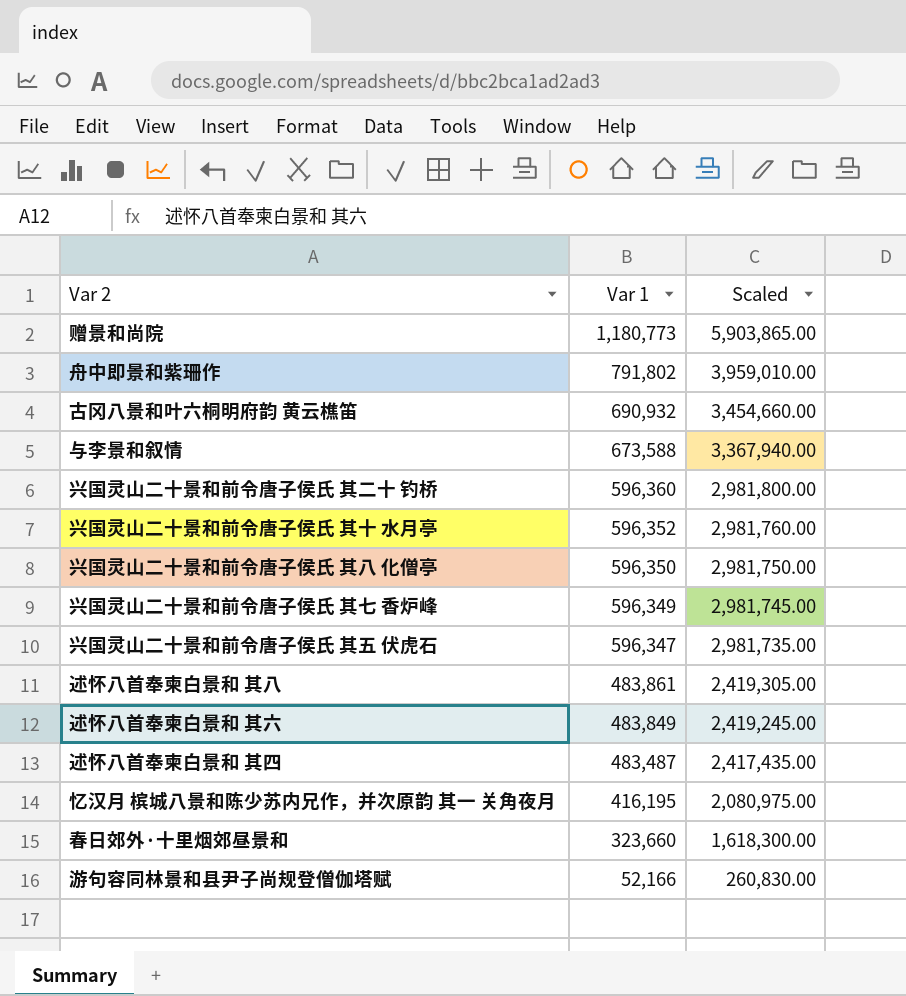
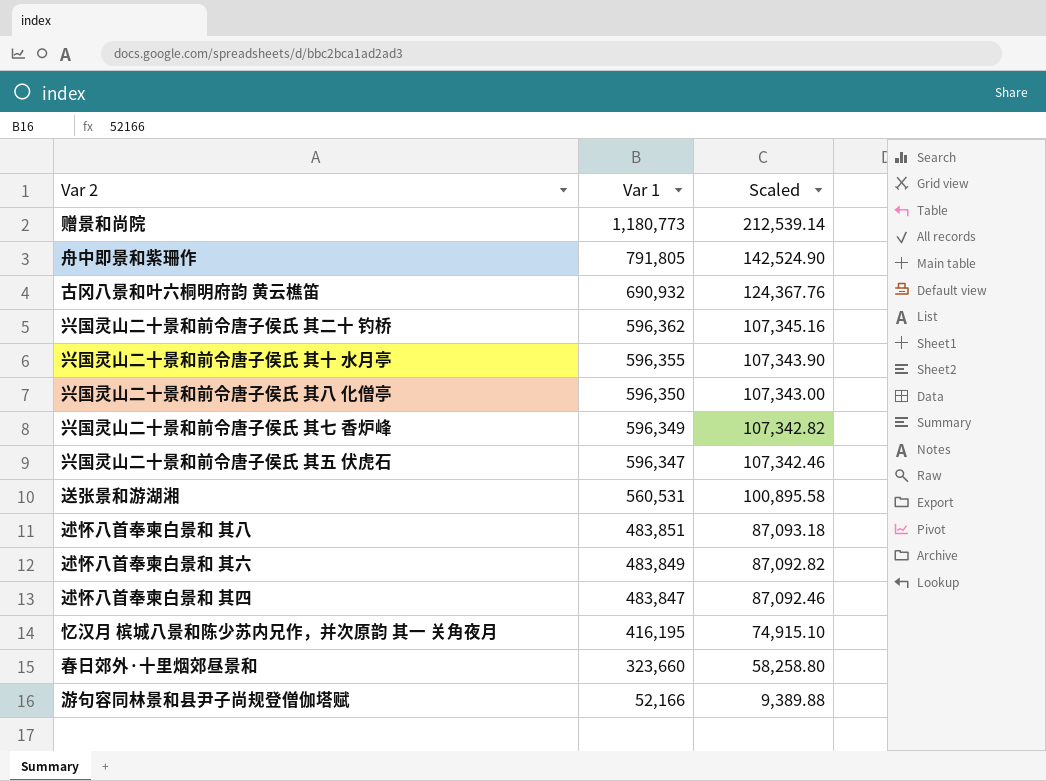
column Scaled | formula: [Var 1] * 5 -> [Var 1] * 0.18
row 与李景和叙情: 673,588 | 3,367,940.00 -> none
舟中即景和紫珊作 | Var 1: 791,802 -> 791,805
兴国灵山二十景和前令唐子侯氏 其二十 钓桥 | Var 1: 596,360 -> 596,362
兴国灵山二十景和前令唐子侯氏 其十 水月亭 | Var 1: 596,352 -> 596,355
row 送张景和游湖湘: none -> 560,531 | 100,895.58
述怀八首奉柬白景和 其八 | Var 1: 483,861 -> 483,851
述怀八首奉柬白景和 其四 | Var 1: 483,487 -> 483,847

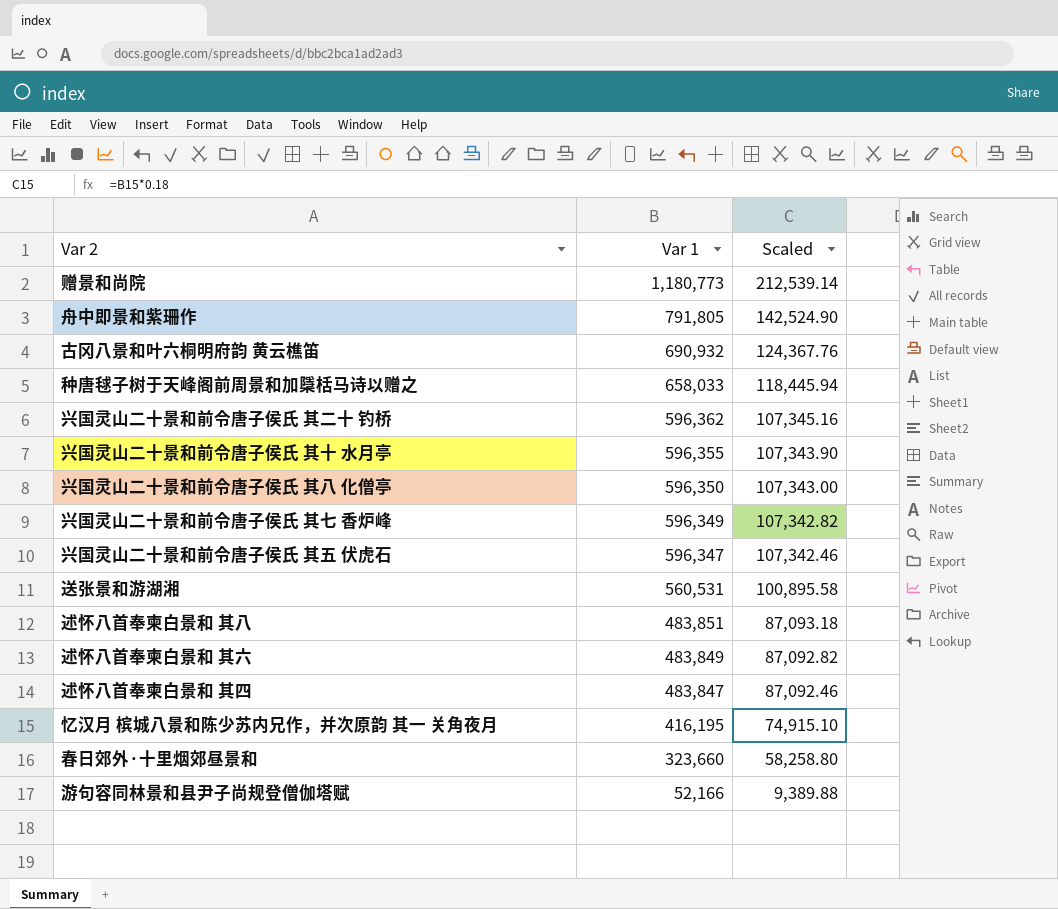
row 种唐毬子树于天峰阁前周景和加檃栝马诗以赠之: none -> 658,033 | 118,445.94

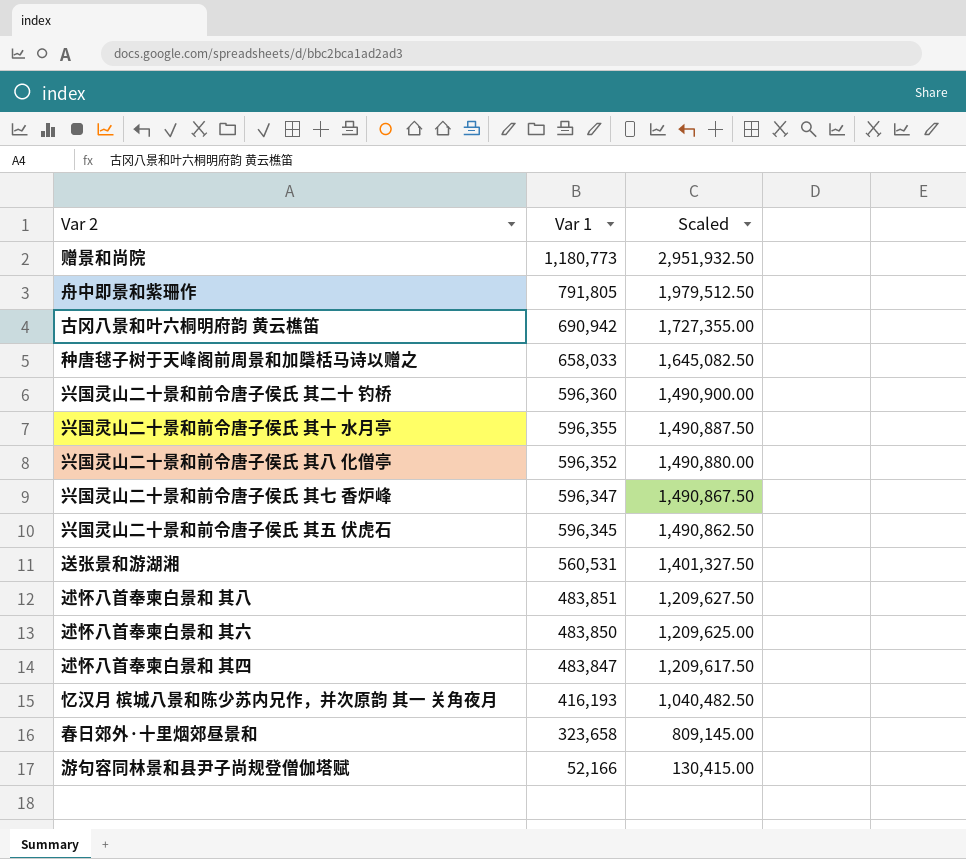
column Scaled | formula: [Var 1] * 0.18 -> [Var 1] * 2.5
古冈八景和叶六桐明府韵 黄云樵笛 | Var 1: 690,932 -> 690,942
兴国灵山二十景和前令唐子侯氏 其二十 钓桥 | Var 1: 596,362 -> 596,360
兴国灵山二十景和前令唐子侯氏 其八 化僧亭 | Var 1: 596,350 -> 596,352
兴国灵山二十景和前令唐子侯氏 其七 香炉峰 | Var 1: 596,349 -> 596,347
兴国灵山二十景和前令唐子侯氏 其五 伏虎石 | Var 1: 596,347 -> 596,345
述怀八首奉柬白景和 其六 | Var 1: 483,849 -> 483,850
忆汉月 槟城八景和陈少苏内兄作，并次原韵 其一 关角夜月 | Var 1: 416,195 -> 416,193
春日郊外·十里烟郊昼景和 | Var 1: 323,660 -> 323,658

